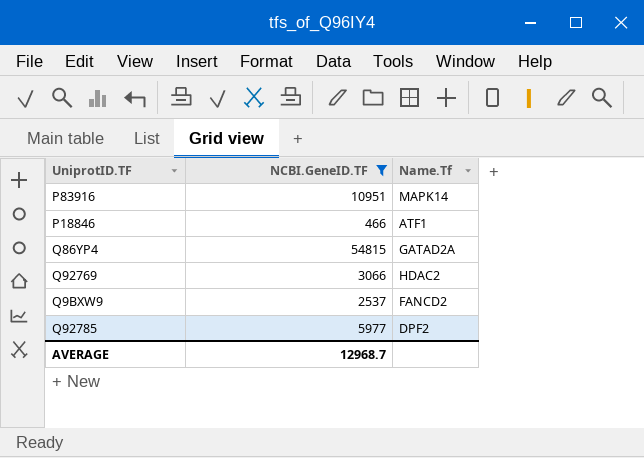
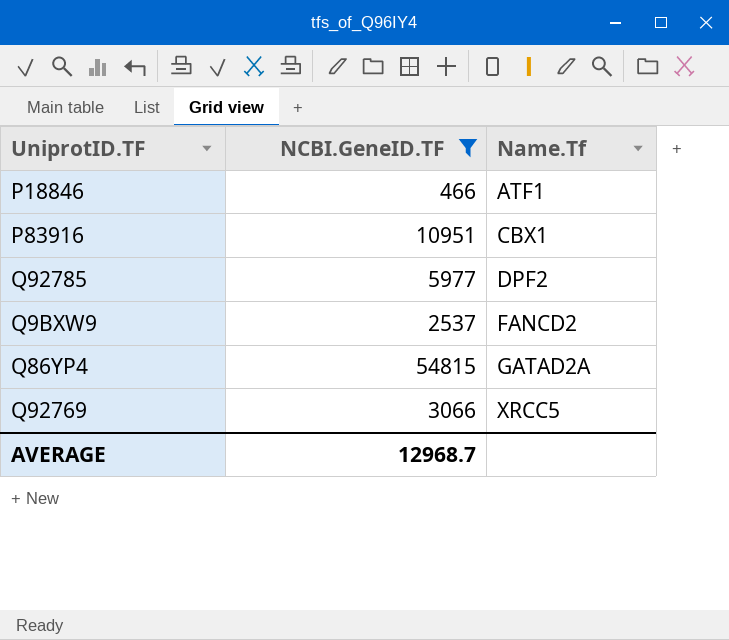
row order: none -> Name.Tf ascending
P83916 | Name.Tf: MAPK14 -> CBX1
Q92769 | Name.Tf: HDAC2 -> XRCC5

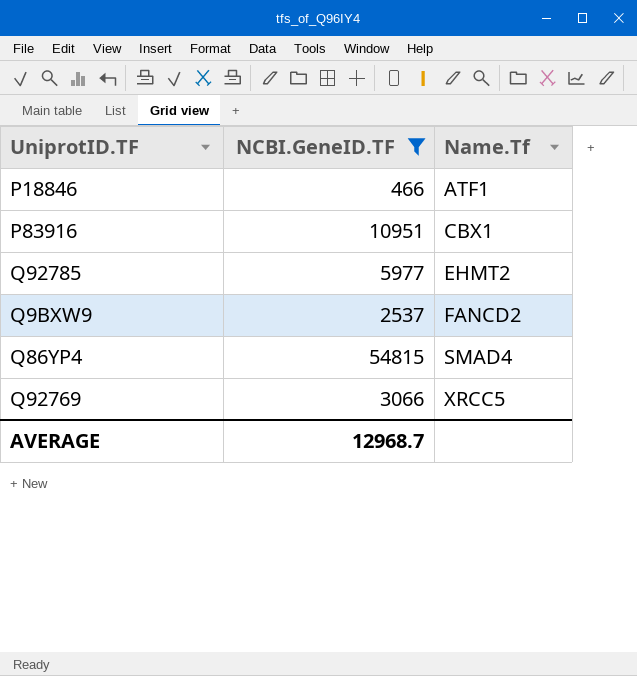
Q92785 | Name.Tf: DPF2 -> EHMT2
Q86YP4 | Name.Tf: GATAD2A -> SMAD4

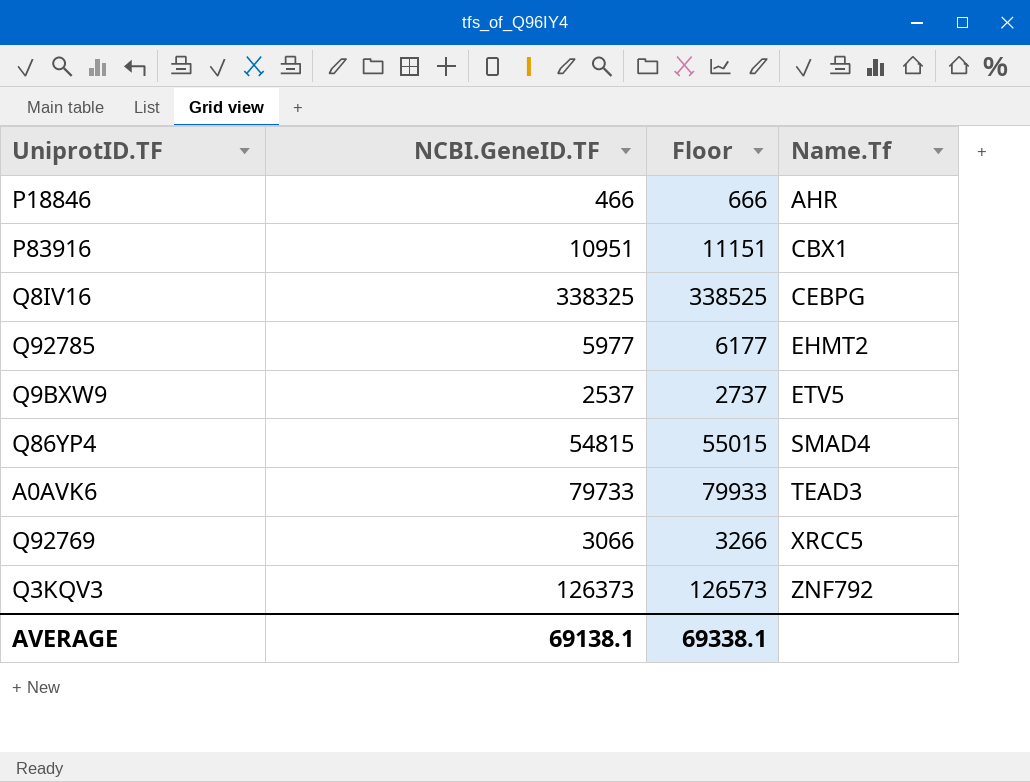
filter: NCBI.GeneID.TF <= 54815 -> none
column Floor | formula: none -> [NCBI.GeneID.TF] + 200
P18846 | Name.Tf: ATF1 -> AHR
Q9BXW9 | Name.Tf: FANCD2 -> ETV5
AVERAGE | NCBI.GeneID.TF: 12968.7 -> 69138.1

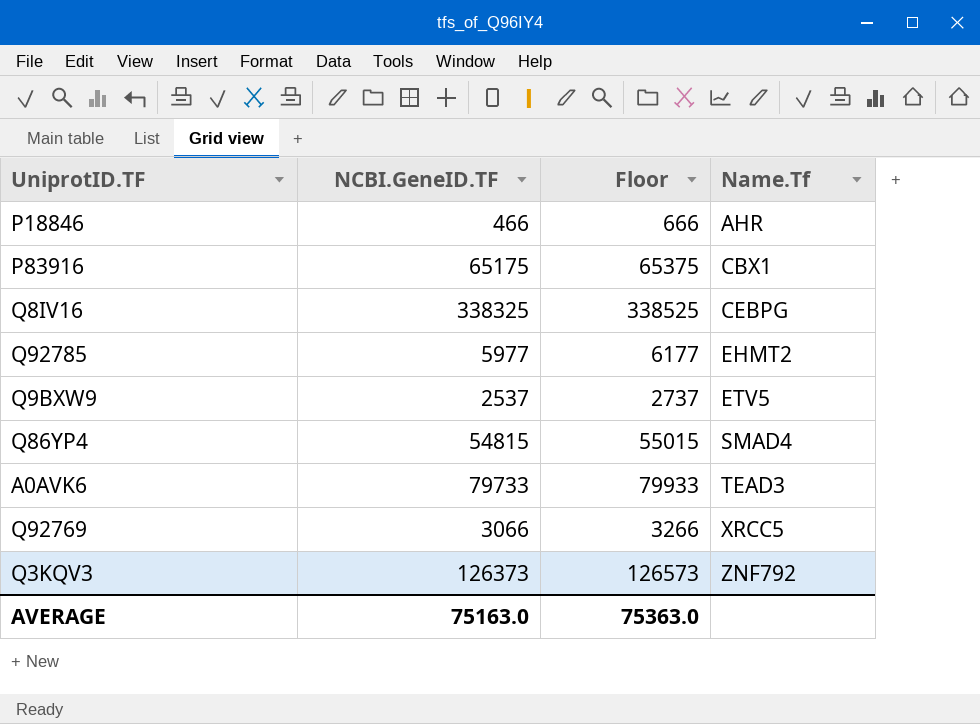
P83916 | NCBI.GeneID.TF: 10951 -> 65175
P83916 | Floor: 11151 -> 65375
AVERAGE | NCBI.GeneID.TF: 69138.1 -> 75163.0
AVERAGE | Floor: 69338.1 -> 75363.0

